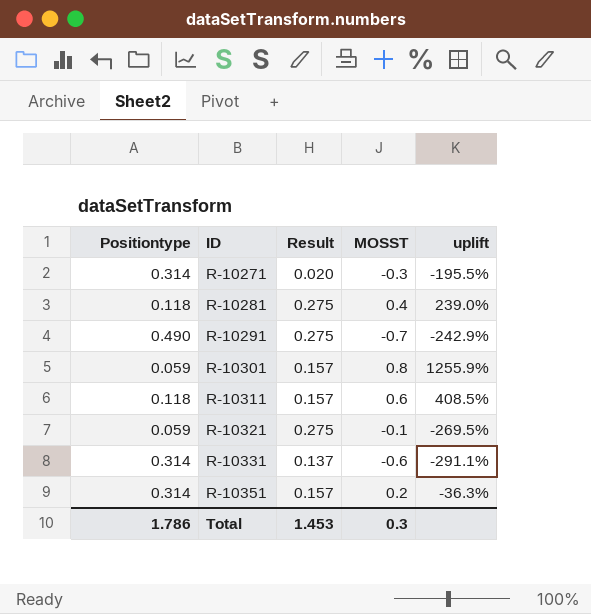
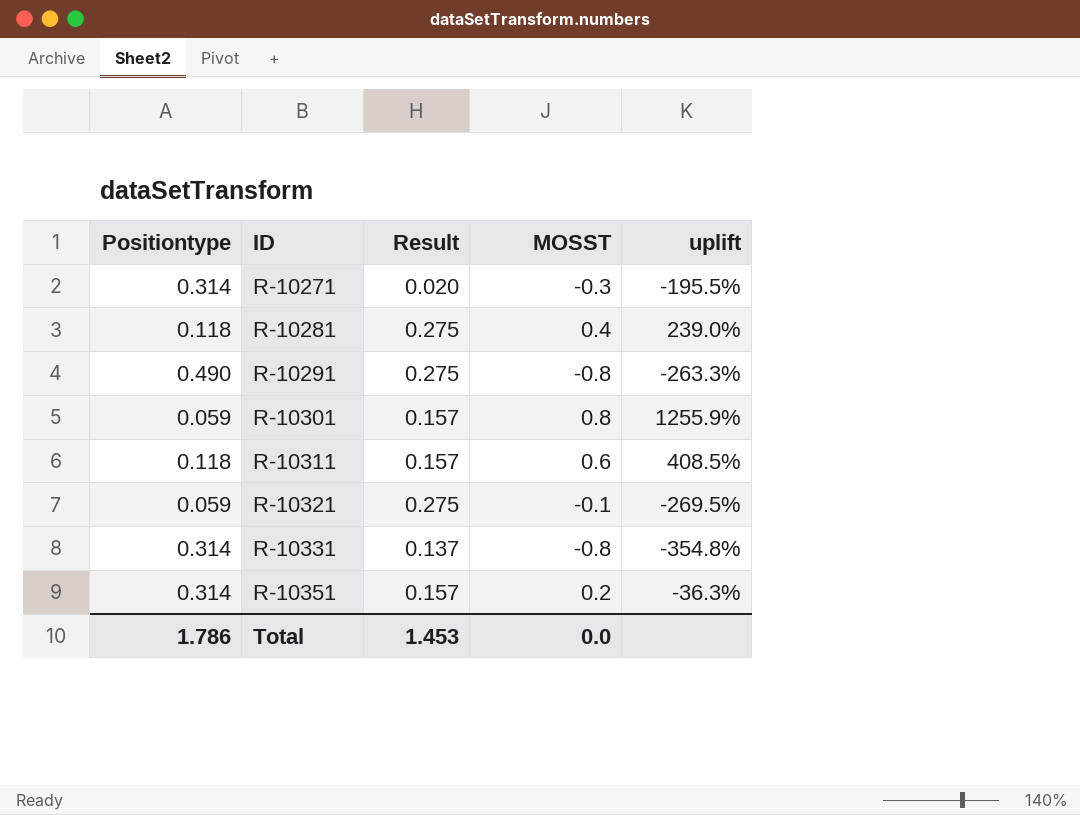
R-10291 | MOSST: -0.7 -> -0.8
R-10291 | uplift: -242.9% -> -263.3%
R-10331 | MOSST: -0.6 -> -0.8
R-10331 | uplift: -291.1% -> -354.8%
Total | MOSST: 0.3 -> 0.0

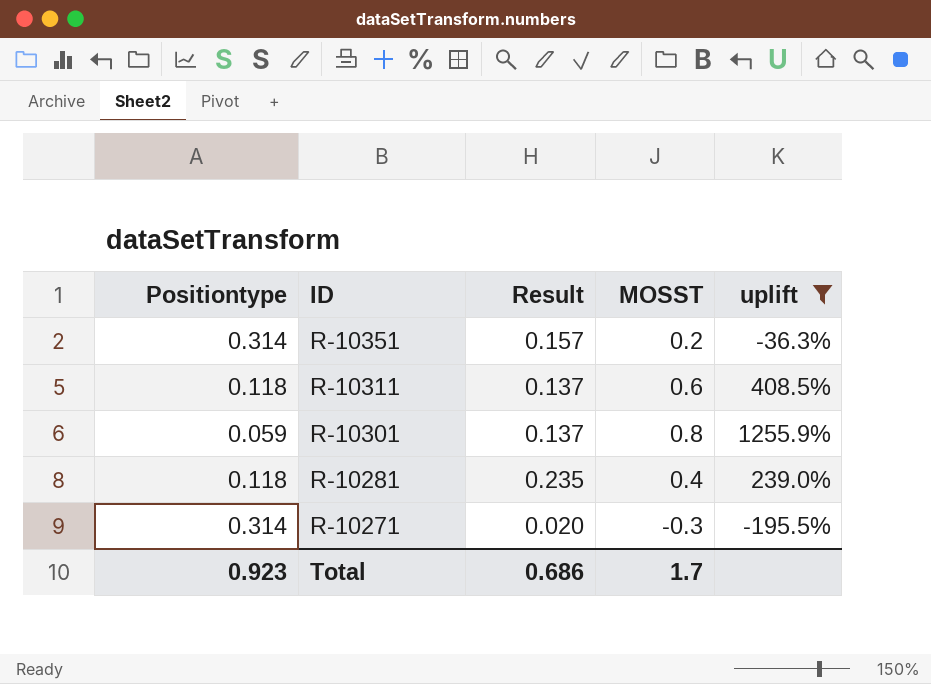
filter: none -> uplift >= -195.5%
row order: ID ascending -> ID descending
R-10311 | Result: 0.157 -> 0.137
R-10301 | Result: 0.157 -> 0.137
R-10281 | Result: 0.275 -> 0.235
Total | Positiontype: 1.786 -> 0.923
Total | Result: 1.453 -> 0.686
Total | MOSST: 0.0 -> 1.7

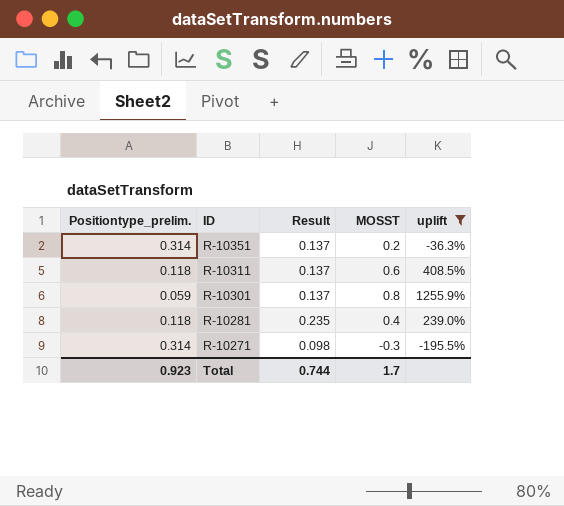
column name: Positiontype -> Positiontype_prelim.
R-10351 | Result: 0.157 -> 0.137
R-10271 | Result: 0.020 -> 0.098
Total | Result: 0.686 -> 0.744

